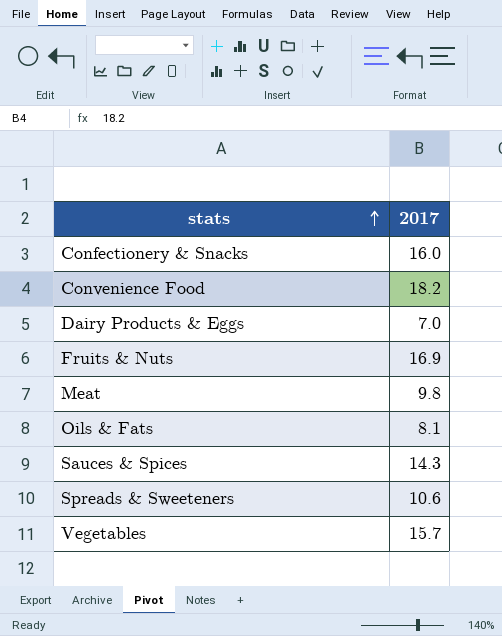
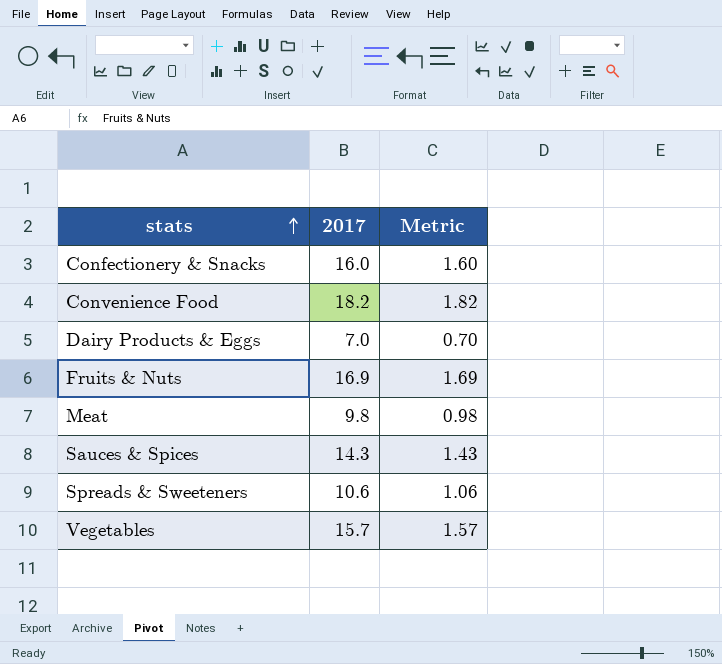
column Metric | formula: none -> [2017] * 0.1
row Oils & Fats: 8.1 -> none

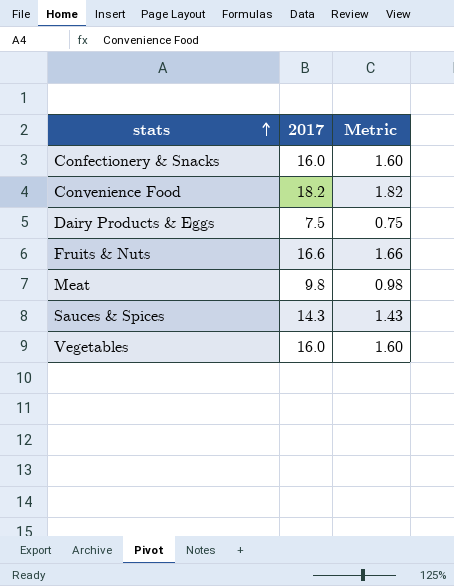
row Spreads & Sweeteners: 10.6 | 1.06 -> none
Dairy Products & Eggs | 2017: 7.0 -> 7.5
Dairy Products & Eggs | Metric: 0.70 -> 0.75
Fruits & Nuts | 2017: 16.9 -> 16.6
Fruits & Nuts | Metric: 1.69 -> 1.66
Vegetables | 2017: 15.7 -> 16.0
Vegetables | Metric: 1.57 -> 1.60

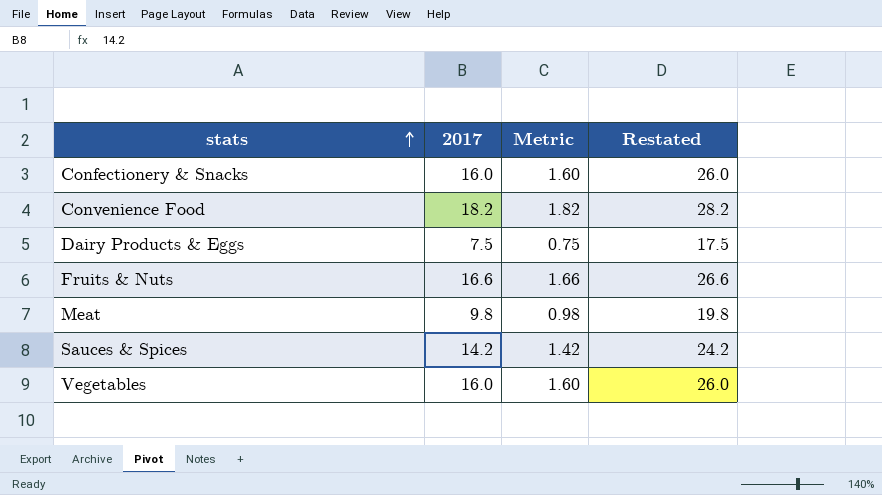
column Restated | formula: none -> [2017] + 10
Sauces & Spices | 2017: 14.3 -> 14.2
Sauces & Spices | Metric: 1.43 -> 1.42

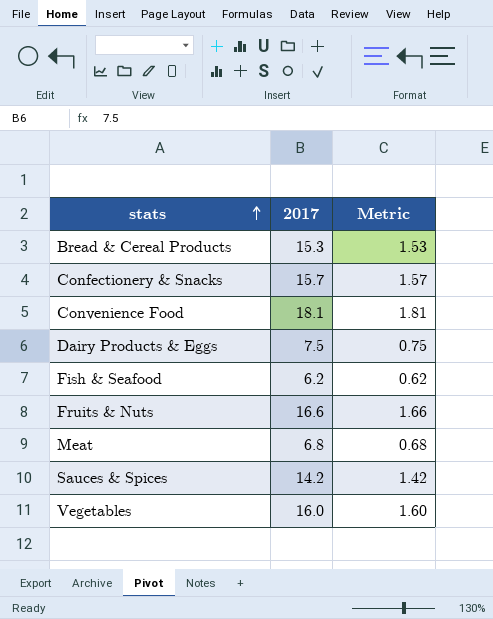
column Restated | formula: [2017] + 10 -> none
row Bread & Cereal Products: none -> 15.3 | 1.53
Confectionery & Snacks | 2017: 16.0 -> 15.7
Confectionery & Snacks | Metric: 1.60 -> 1.57
Convenience Food | 2017: 18.2 -> 18.1
Convenience Food | Metric: 1.82 -> 1.81
row Fish & Seafood: none -> 6.2 | 0.62
Meat | 2017: 9.8 -> 6.8
Meat | Metric: 0.98 -> 0.68

